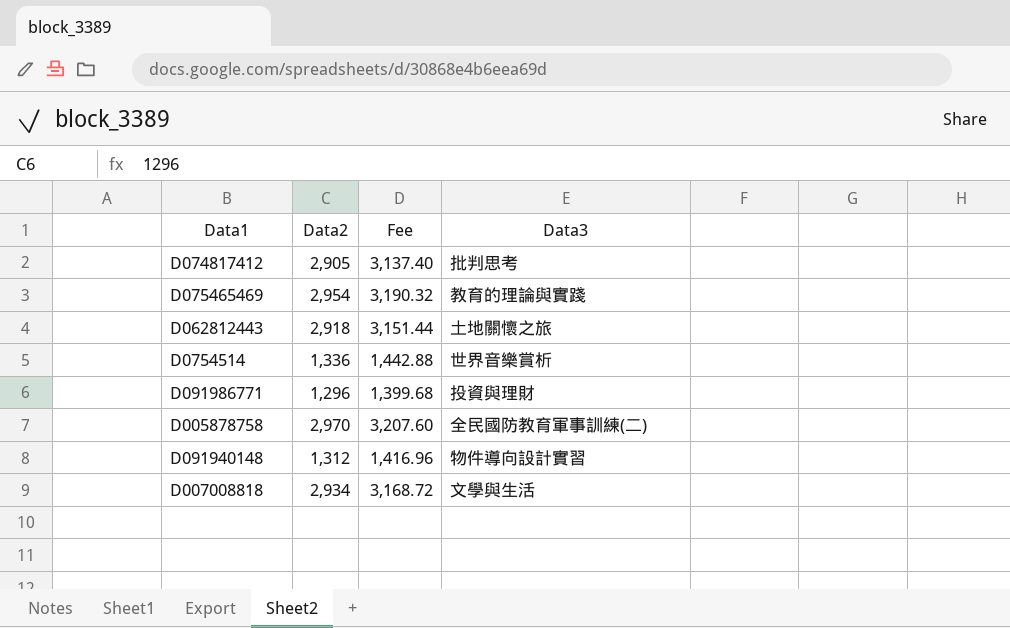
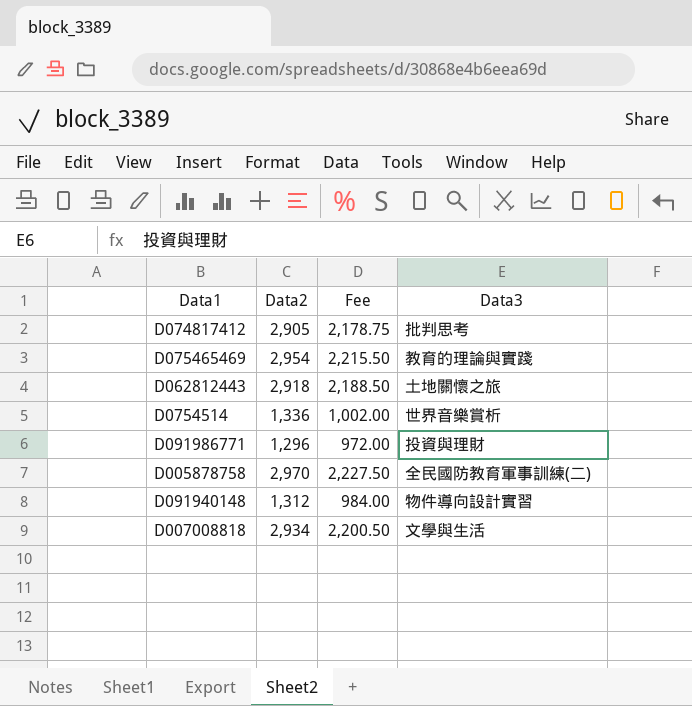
column Fee | formula: [Data2] * 1.08 -> [Data2] * 0.75

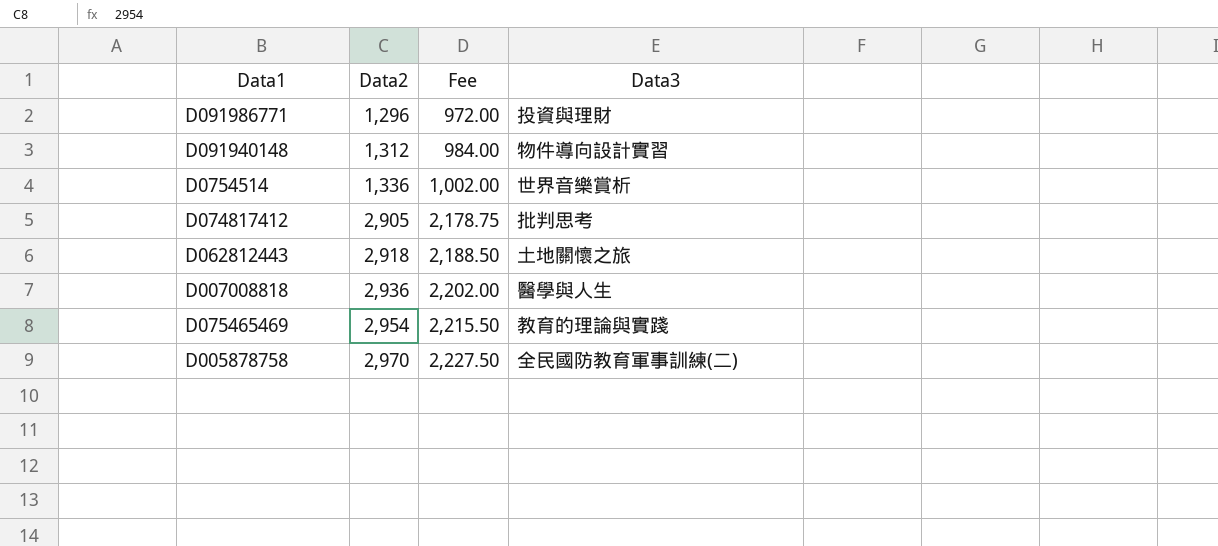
row order: none -> Data2 ascending
D007008818 | Data2: 2,934 -> 2,936
D007008818 | Fee: 2,200.50 -> 2,202.00
D007008818 | Data3: 文學與生活 -> 醫學與人生

